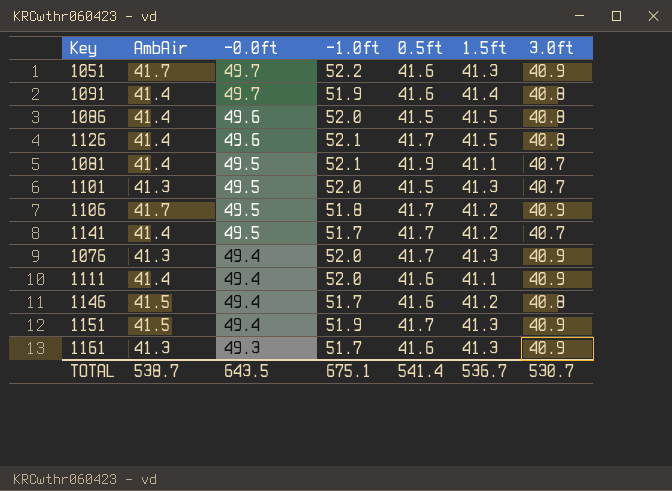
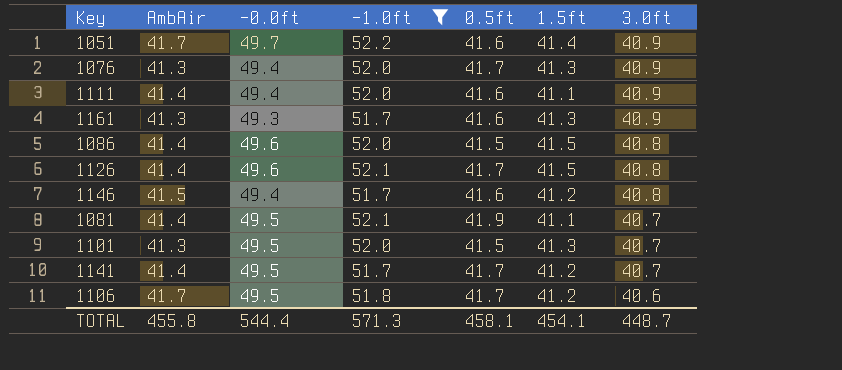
filter: none -> -1.0ft != 51.9
row order: -0.0ft descending -> 3.0ft descending
1051 | 1.5ft: 41.3 -> 41.4
1106 | 3.0ft: 40.9 -> 40.6
TOTAL | AmbAir: 538.7 -> 455.8
TOTAL | -0.0ft: 643.5 -> 544.4
TOTAL | -1.0ft: 675.1 -> 571.3
TOTAL | 0.5ft: 541.4 -> 458.1
TOTAL | 1.5ft: 536.7 -> 454.1
TOTAL | 3.0ft: 530.7 -> 448.7

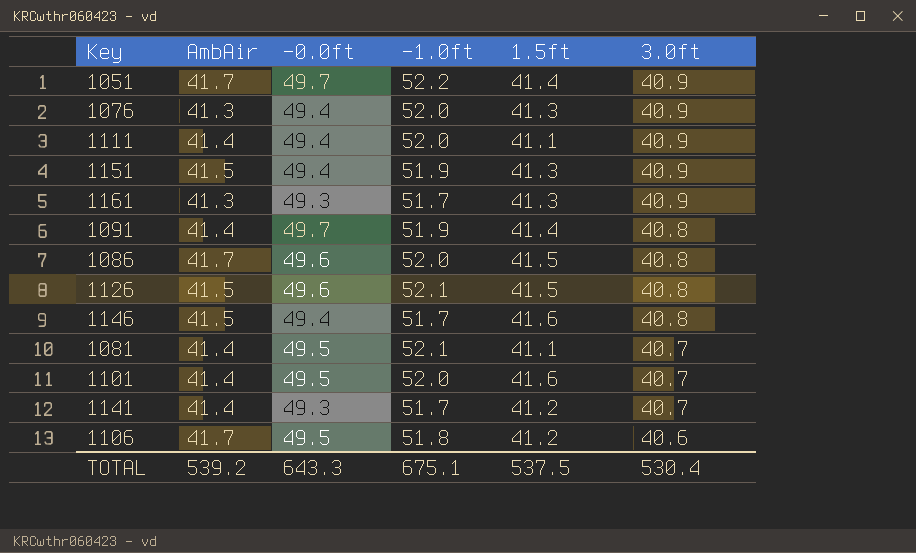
filter: -1.0ft != 51.9 -> none
column 0.5ft | position: 5 -> none
1086 | AmbAir: 41.4 -> 41.7
1126 | AmbAir: 41.4 -> 41.5
1146 | 1.5ft: 41.2 -> 41.6
1101 | AmbAir: 41.3 -> 41.4
1101 | 1.5ft: 41.3 -> 41.6
1141 | -0.0ft: 49.5 -> 49.3
TOTAL | AmbAir: 455.8 -> 539.2
TOTAL | -0.0ft: 544.4 -> 643.3
TOTAL | -1.0ft: 571.3 -> 675.1
TOTAL | 1.5ft: 454.1 -> 537.5
TOTAL | 3.0ft: 448.7 -> 530.4

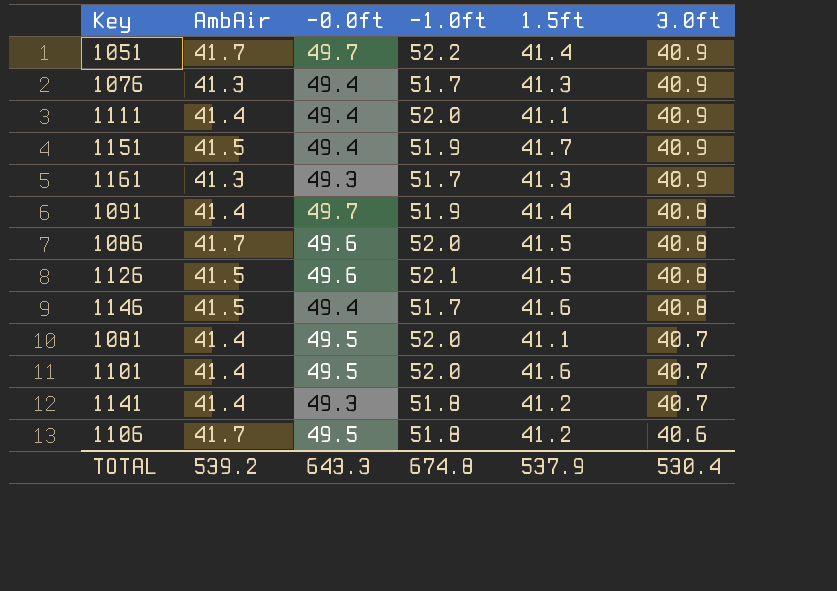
1076 | -1.0ft: 52.0 -> 51.7
1151 | 1.5ft: 41.3 -> 41.7
1081 | -1.0ft: 52.1 -> 52.0
1141 | -1.0ft: 51.7 -> 51.8
TOTAL | -1.0ft: 675.1 -> 674.8
TOTAL | 1.5ft: 537.5 -> 537.9

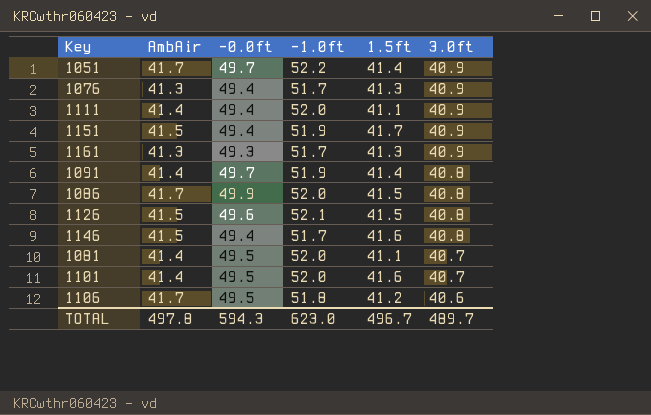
row 1141: 41.4 | 49.3 | 51.8 | 41.2 | 40.7 -> none
1086 | -0.0ft: 49.6 -> 49.9
TOTAL | AmbAir: 539.2 -> 497.8
TOTAL | -0.0ft: 643.3 -> 594.3
TOTAL | -1.0ft: 674.8 -> 623.0
TOTAL | 1.5ft: 537.9 -> 496.7
TOTAL | 3.0ft: 530.4 -> 489.7

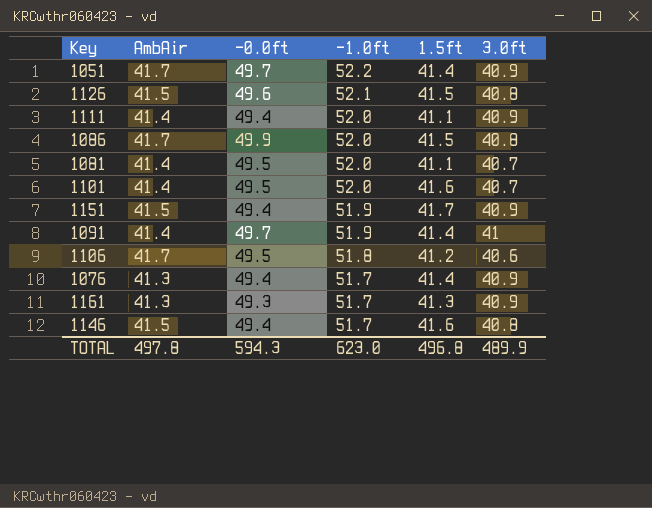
row order: 3.0ft descending -> -1.0ft descending
1091 | 3.0ft: 40.8 -> 41
1076 | 1.5ft: 41.3 -> 41.4
TOTAL | 1.5ft: 496.7 -> 496.8
TOTAL | 3.0ft: 489.7 -> 489.9

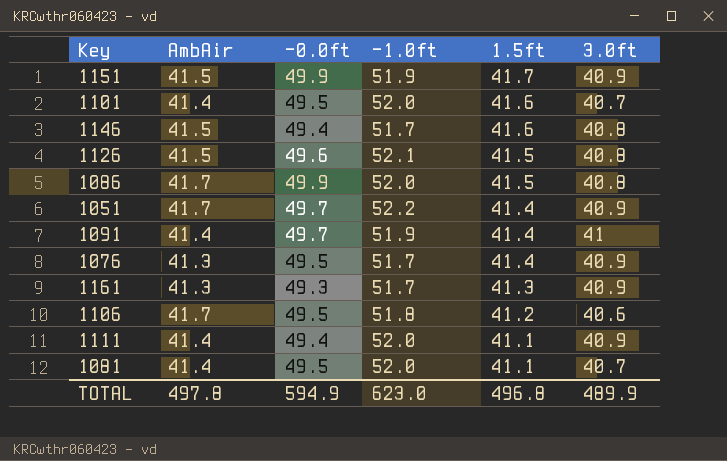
row order: -1.0ft descending -> 1.5ft descending
1151 | -0.0ft: 49.4 -> 49.9
1076 | -0.0ft: 49.4 -> 49.5
TOTAL | -0.0ft: 594.3 -> 594.9

